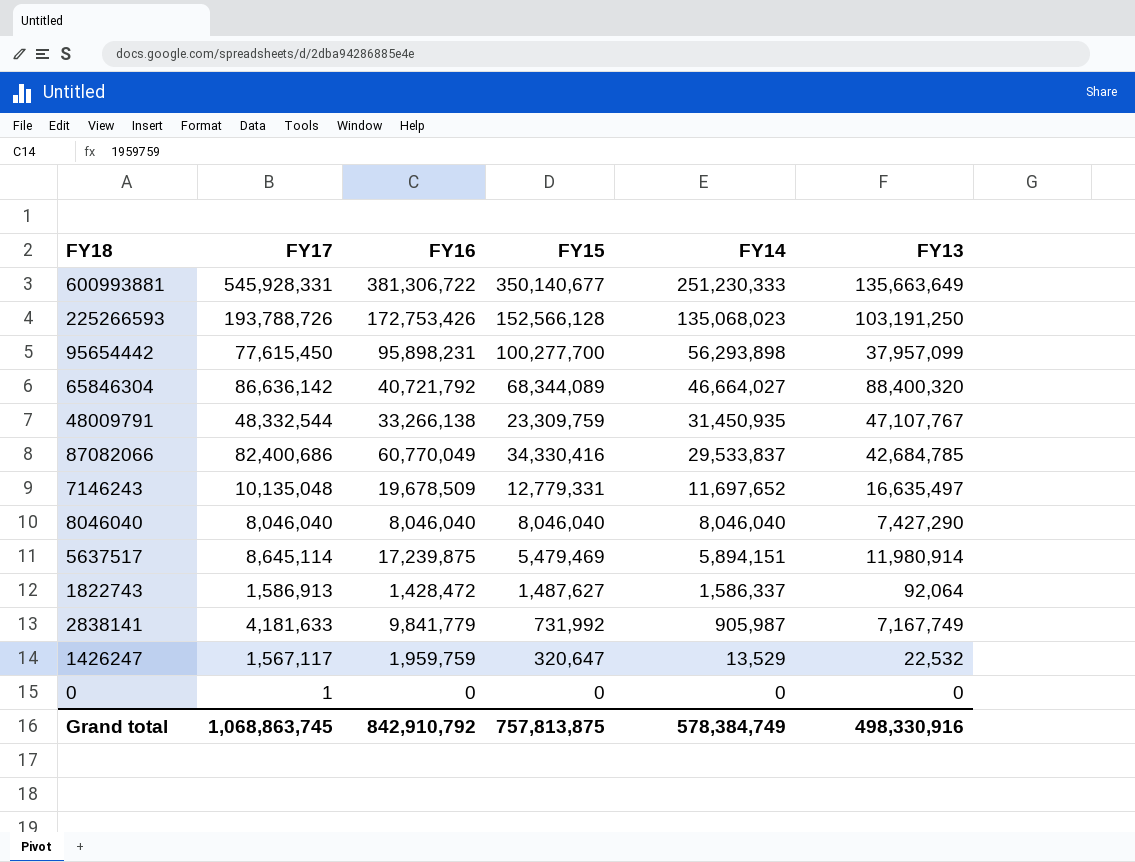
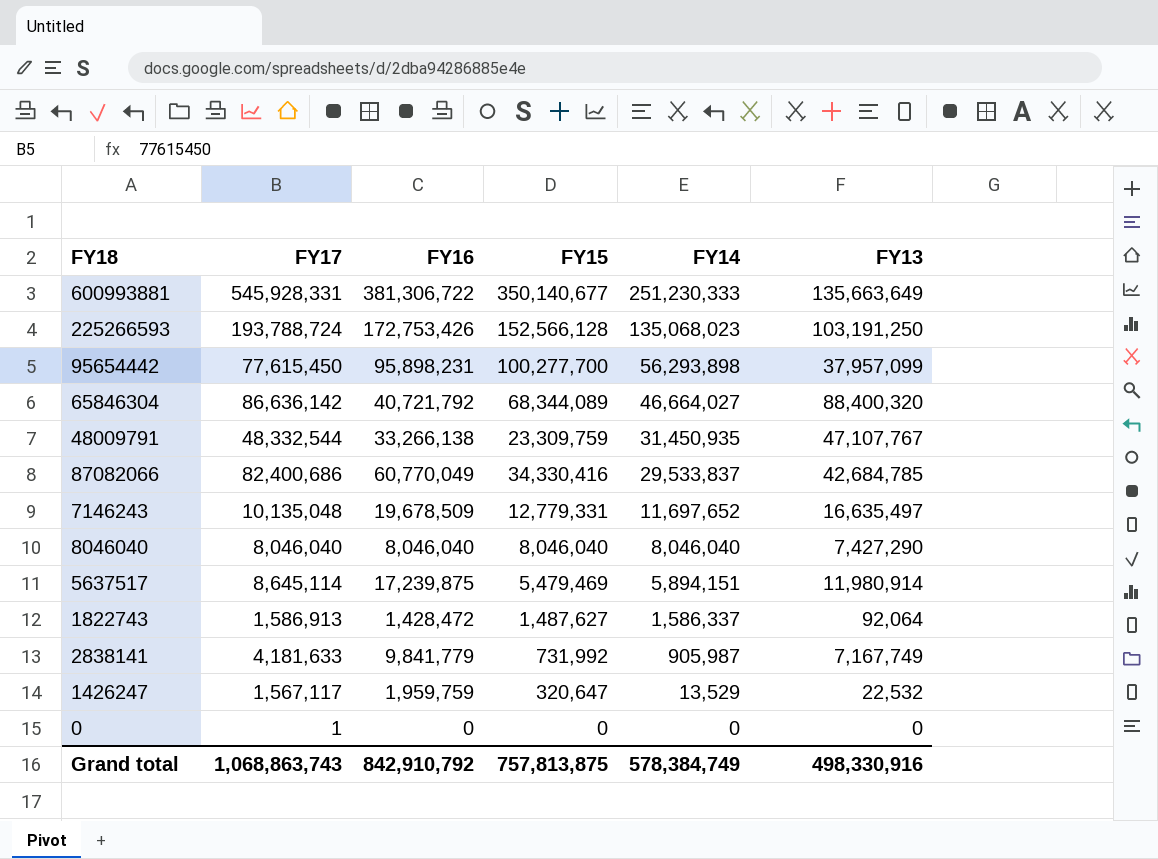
225266593 | FY17: 193,788,726 -> 193,788,724
Grand total | FY17: 1,068,863,745 -> 1,068,863,743

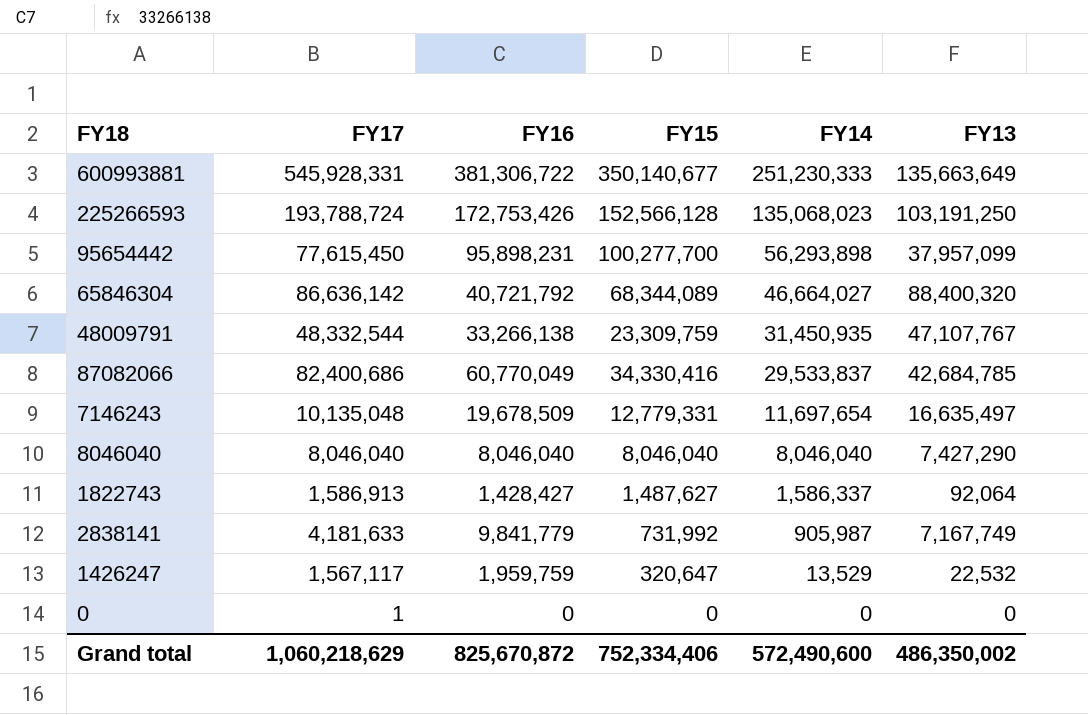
row 5637517: 8,645,114 | 17,239,875 | 5,479,469 | 5,894,151 | 11,980,914 -> none
7146243 | FY14: 11,697,652 -> 11,697,654
1822743 | FY16: 1,428,472 -> 1,428,427
Grand total | FY17: 1,068,863,743 -> 1,060,218,629
Grand total | FY16: 842,910,792 -> 825,670,872
Grand total | FY15: 757,813,875 -> 752,334,406
Grand total | FY14: 578,384,749 -> 572,490,600
Grand total | FY13: 498,330,916 -> 486,350,002

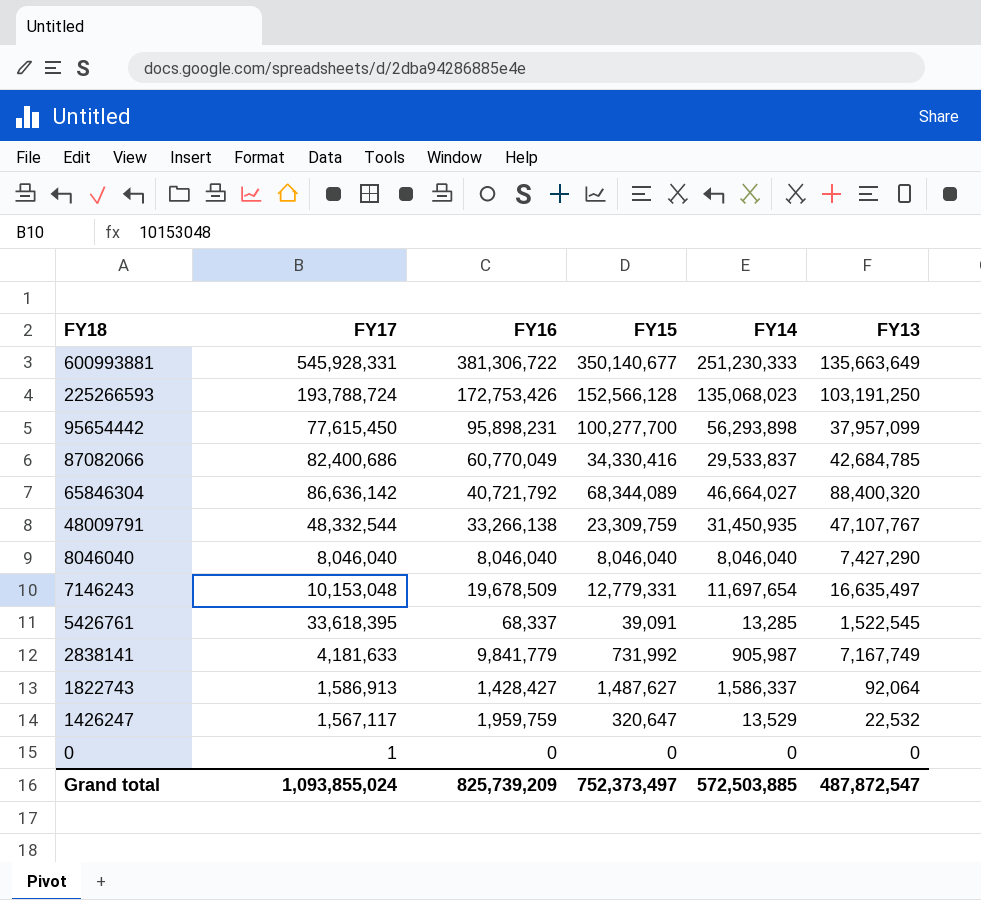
row order: FY14 descending -> FY18 descending
7146243 | FY17: 10,135,048 -> 10,153,048
row 5426761: none -> 33,618,395 | 68,337 | 39,091 | 13,285 | 1,522,545
Grand total | FY17: 1,060,218,629 -> 1,093,855,024
Grand total | FY16: 825,670,872 -> 825,739,209
Grand total | FY15: 752,334,406 -> 752,373,497
Grand total | FY14: 572,490,600 -> 572,503,885
Grand total | FY13: 486,350,002 -> 487,872,547

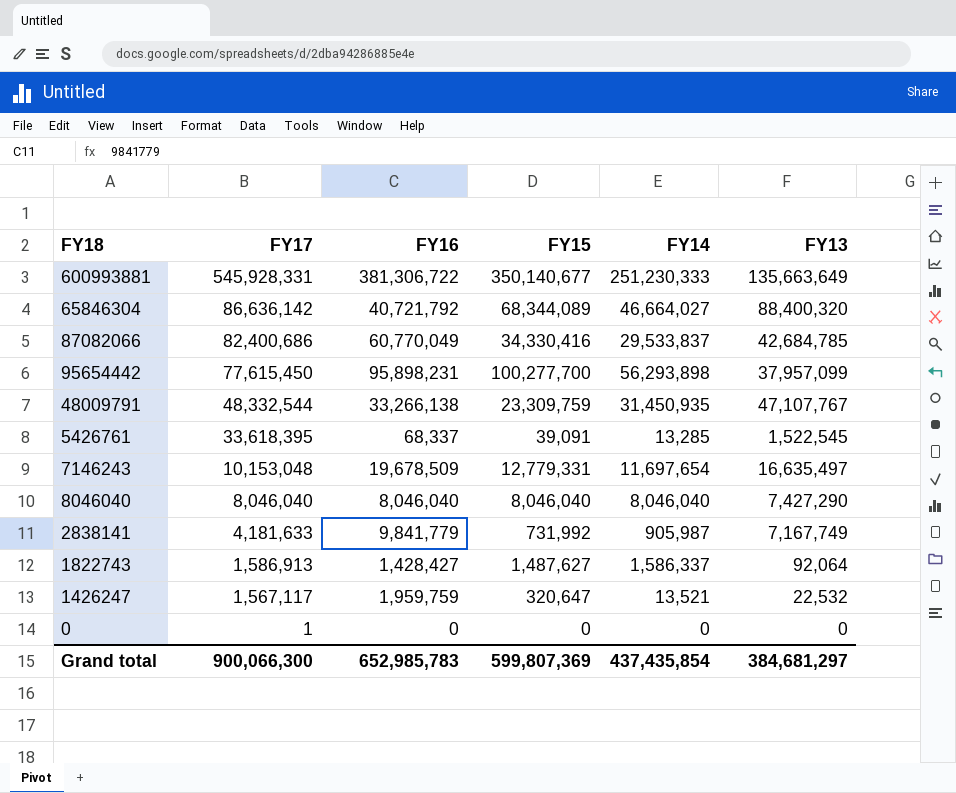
row order: FY18 descending -> FY17 descending
row 225266593: 193,788,724 | 172,753,426 | 152,566,128 | 135,068,023 | 103,191,250 -> none
1426247 | FY14: 13,529 -> 13,521
Grand total | FY17: 1,093,855,024 -> 900,066,300
Grand total | FY16: 825,739,209 -> 652,985,783
Grand total | FY15: 752,373,497 -> 599,807,369
Grand total | FY14: 572,503,885 -> 437,435,854
Grand total | FY13: 487,872,547 -> 384,681,297

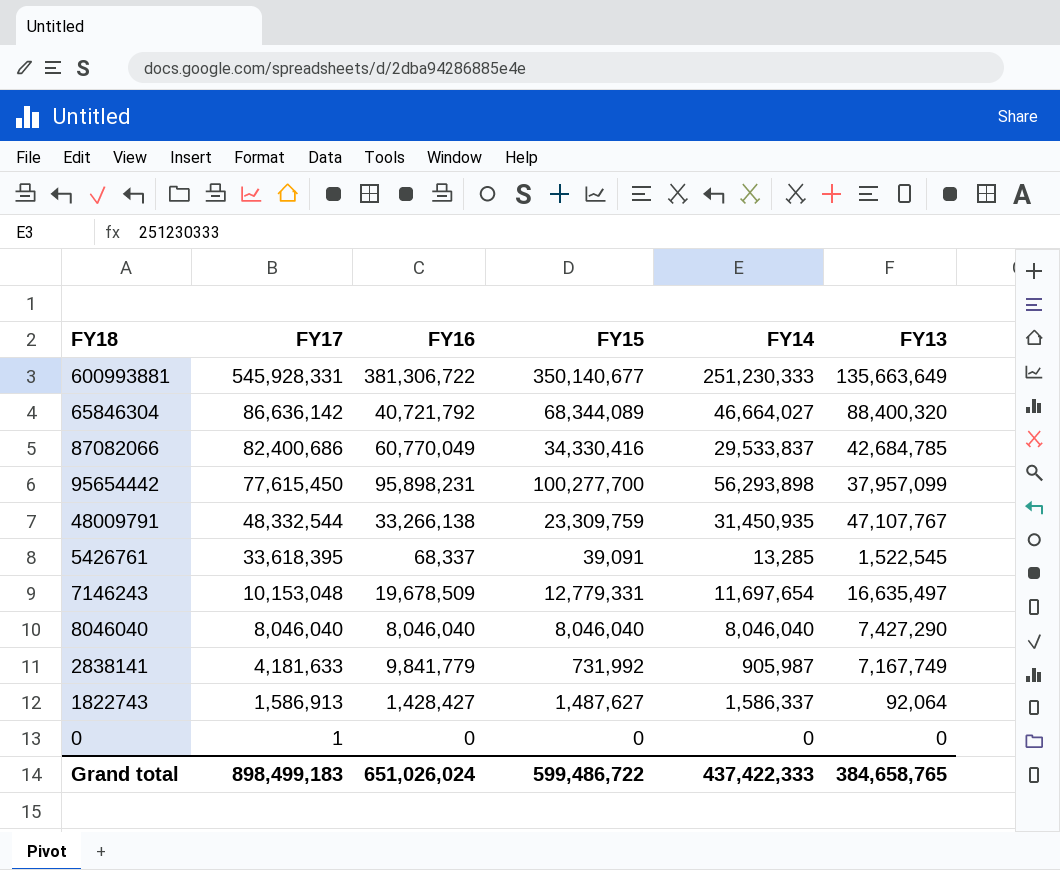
row 1426247: 1,567,117 | 1,959,759 | 320,647 | 13,521 | 22,532 -> none
Grand total | FY17: 900,066,300 -> 898,499,183
Grand total | FY16: 652,985,783 -> 651,026,024
Grand total | FY15: 599,807,369 -> 599,486,722
Grand total | FY14: 437,435,854 -> 437,422,333
Grand total | FY13: 384,681,297 -> 384,658,765

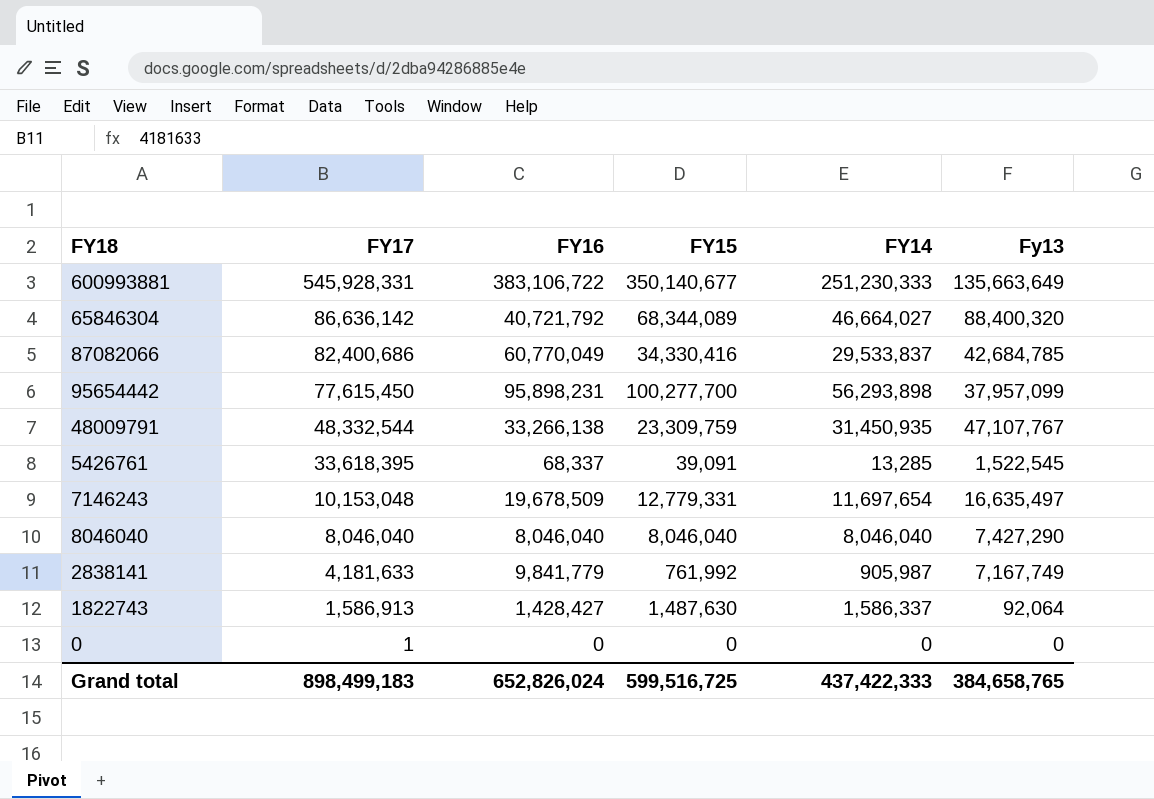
column name: FY13 -> Fy13
600993881 | FY16: 381,306,722 -> 383,106,722
2838141 | FY15: 731,992 -> 761,992
1822743 | FY15: 1,487,627 -> 1,487,630
Grand total | FY16: 651,026,024 -> 652,826,024
Grand total | FY15: 599,486,722 -> 599,516,725

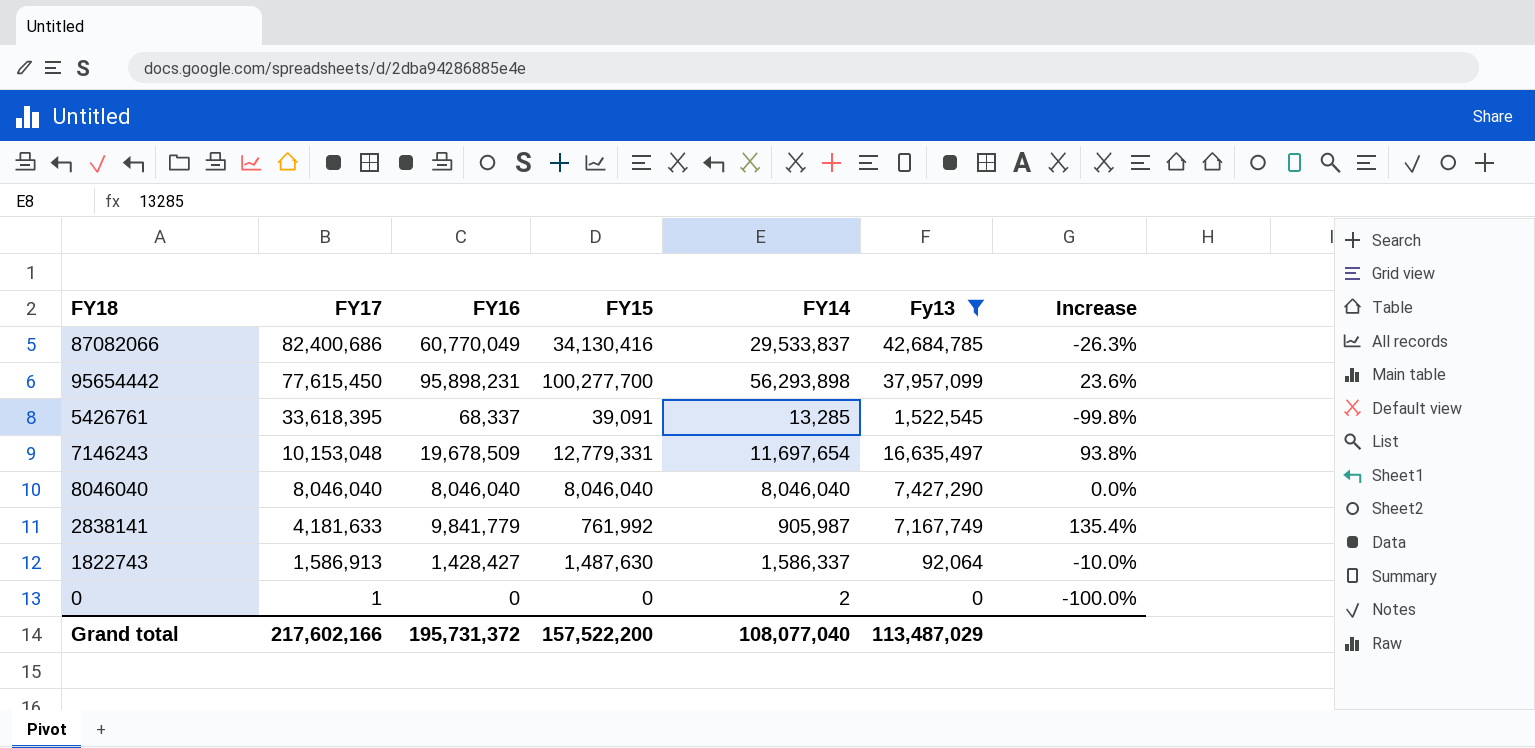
filter: none -> Fy13 <= 42,684,785
column Increase | formula: none -> ([FY16] - [FY17]) / [FY17]
87082066 | FY15: 34,330,416 -> 34,130,416
0 | FY14: 0 -> 2
Grand total | FY17: 898,499,183 -> 217,602,166
Grand total | FY16: 652,826,024 -> 195,731,372
Grand total | FY15: 599,516,725 -> 157,522,200
Grand total | FY14: 437,422,333 -> 108,077,040
Grand total | Fy13: 384,658,765 -> 113,487,029

